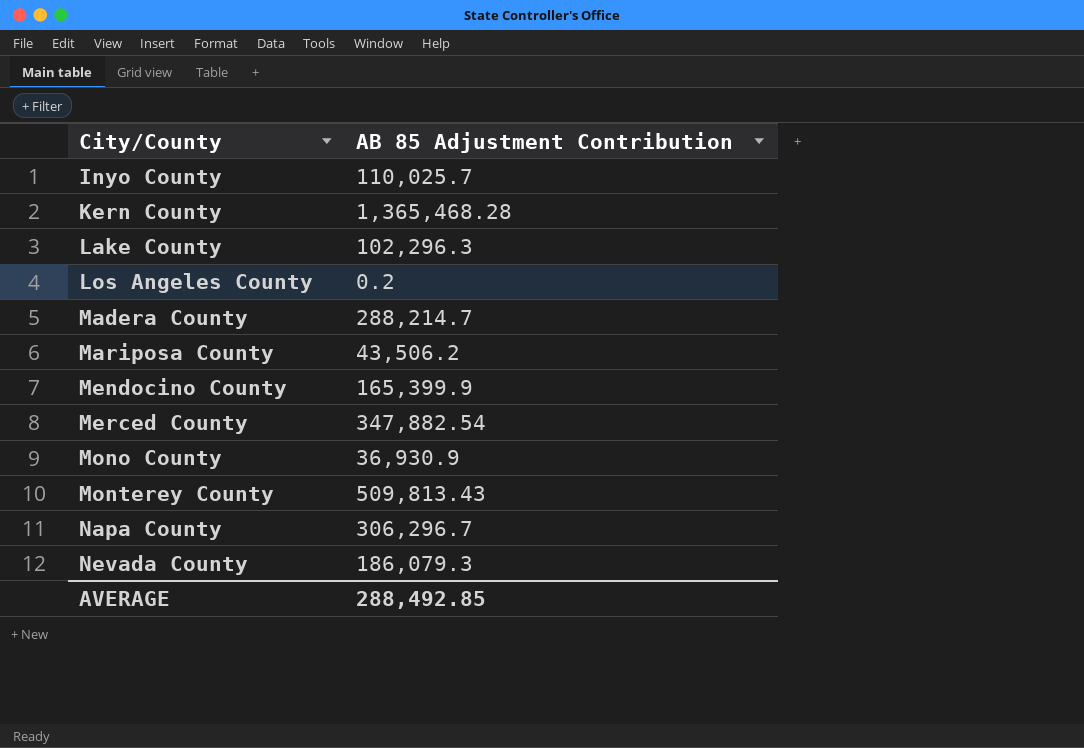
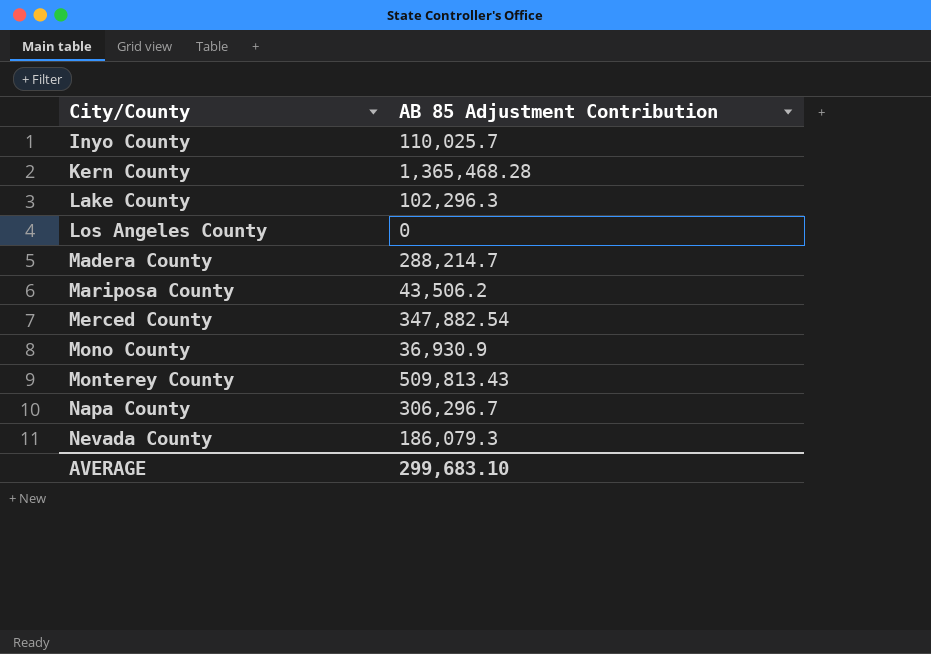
row Mendocino County: 165,399.9 -> none
Los Angeles County | AB 85 Adjustment Contribution: 0.2 -> 0
AVERAGE | AB 85 Adjustment Contribution: 288,492.85 -> 299,683.10

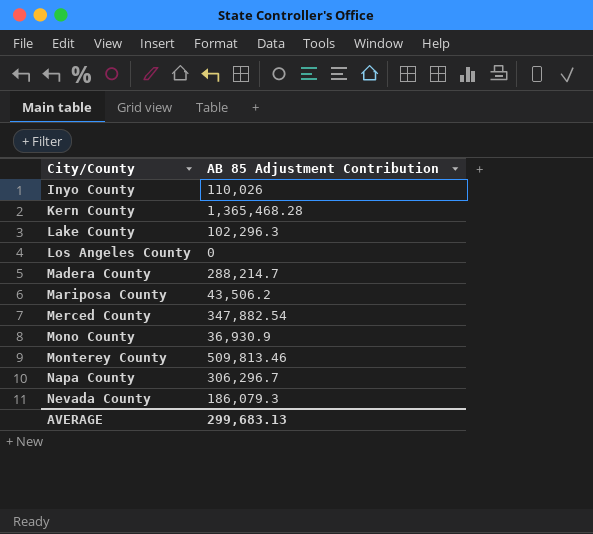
Inyo County | AB 85 Adjustment Contribution: 110,025.7 -> 110,026
Monterey County | AB 85 Adjustment Contribution: 509,813.43 -> 509,813.46
AVERAGE | AB 85 Adjustment Contribution: 299,683.10 -> 299,683.13

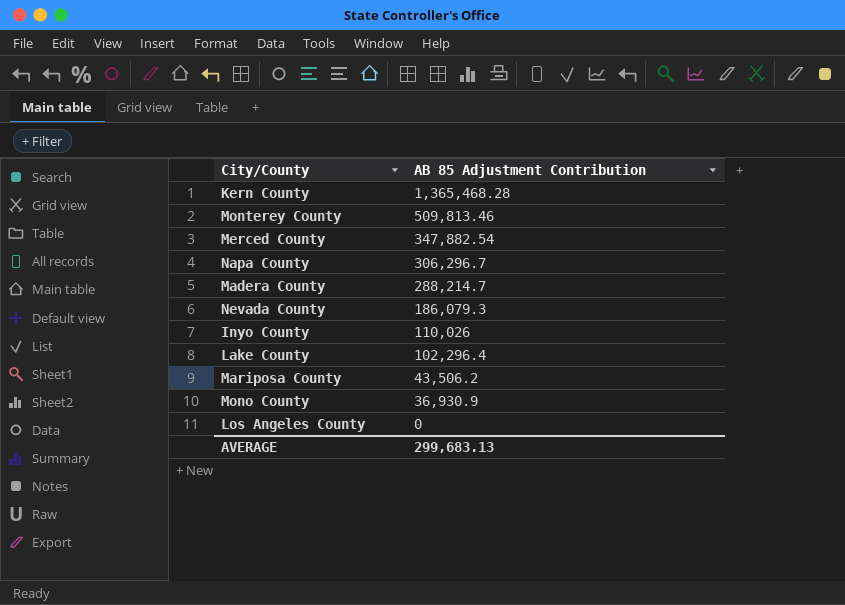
row order: City/County ascending -> AB 85 Adjustment Contribution descending
Lake County | AB 85 Adjustment Contribution: 102,296.3 -> 102,296.4

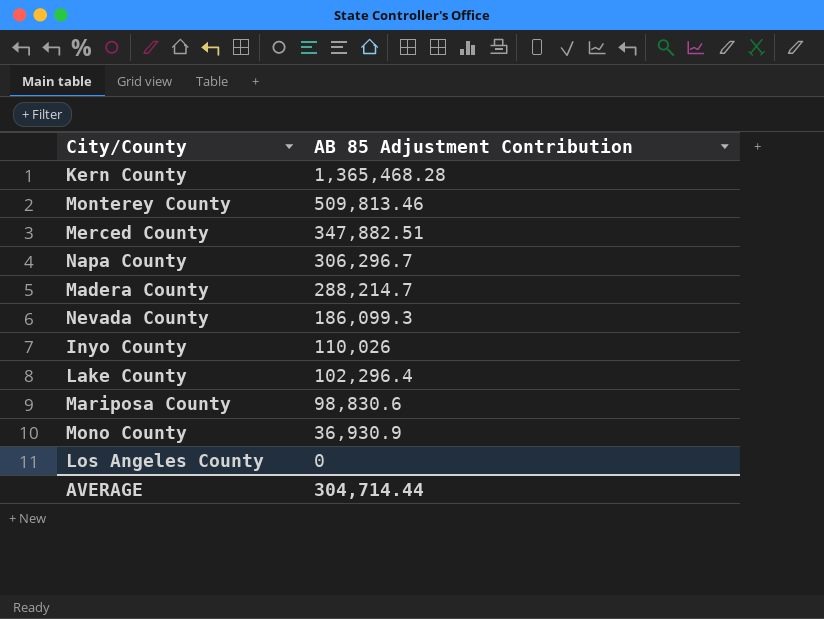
Merced County | AB 85 Adjustment Contribution: 347,882.54 -> 347,882.51
Nevada County | AB 85 Adjustment Contribution: 186,079.3 -> 186,099.3
Mariposa County | AB 85 Adjustment Contribution: 43,506.2 -> 98,830.6
AVERAGE | AB 85 Adjustment Contribution: 299,683.13 -> 304,714.44

